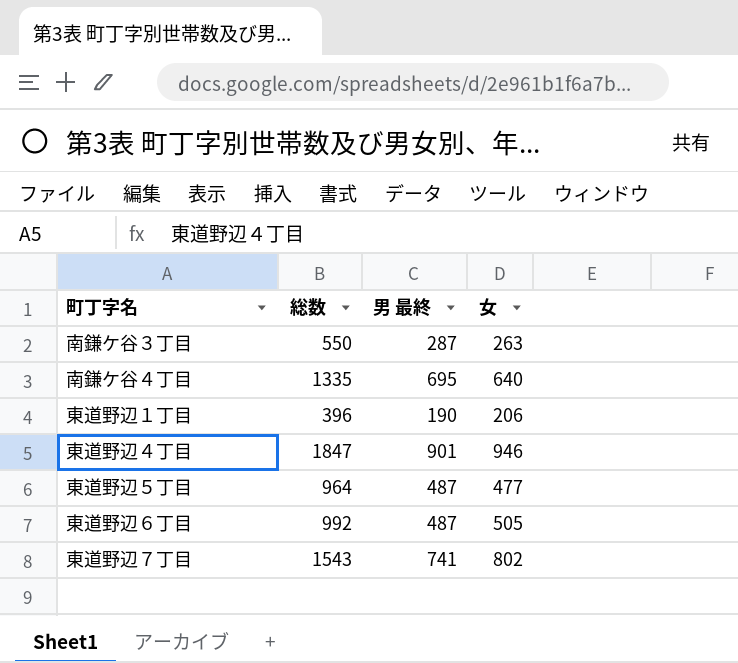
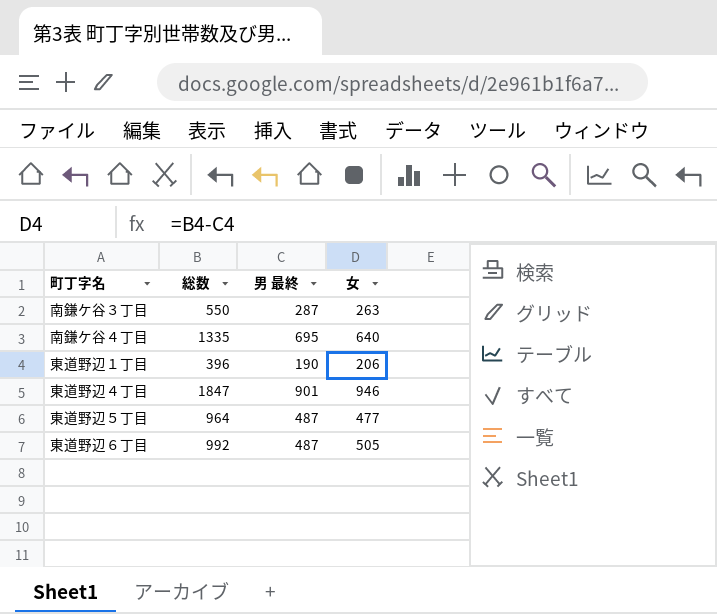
row 東道野辺７丁目: 1543 | 741 | 802 -> none

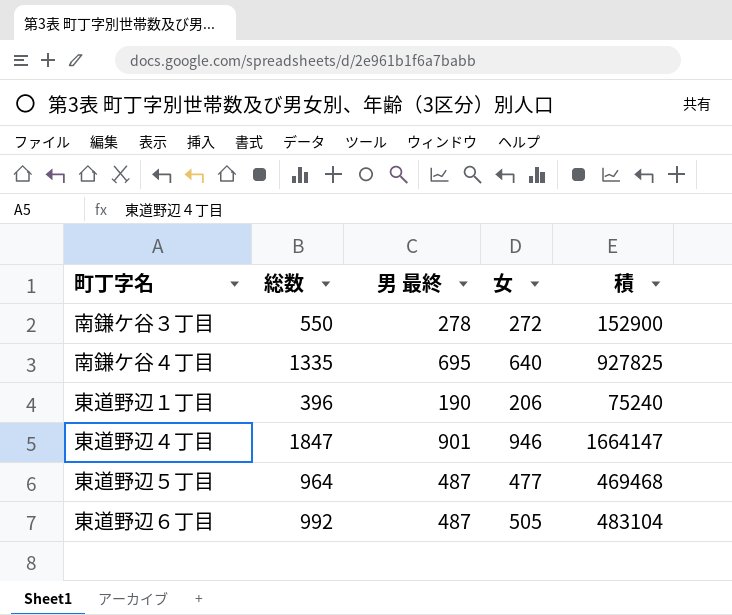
column 積 | formula: none -> [総数] * [男 最終]
南鎌ケ谷３丁目 | 男 最終: 287 -> 278
南鎌ケ谷３丁目 | 女: 263 -> 272

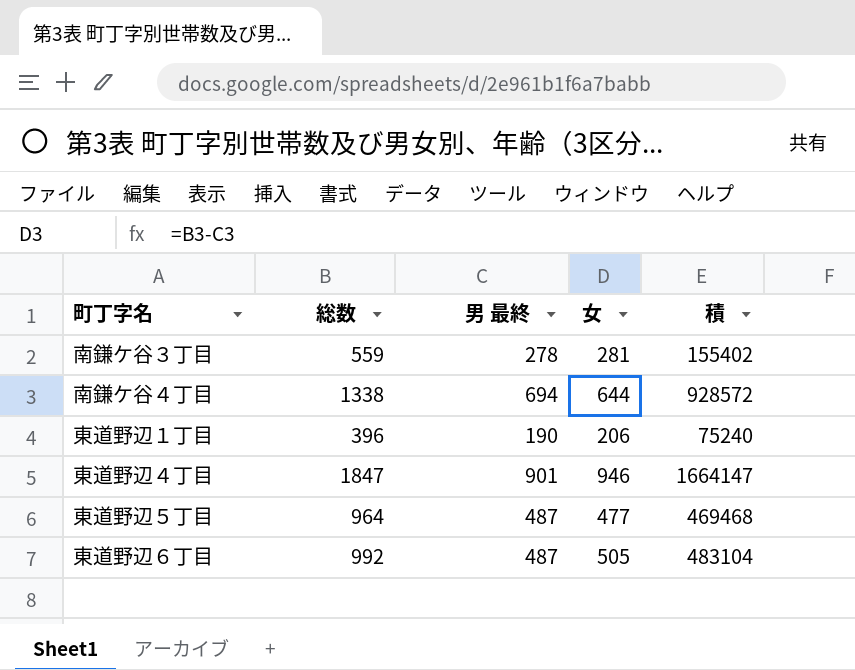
南鎌ケ谷３丁目 | 総数: 550 -> 559
南鎌ケ谷３丁目 | 女: 272 -> 281
南鎌ケ谷３丁目 | 積: 152900 -> 155402
南鎌ケ谷４丁目 | 総数: 1335 -> 1338
南鎌ケ谷４丁目 | 男 最終: 695 -> 694
南鎌ケ谷４丁目 | 女: 640 -> 644
南鎌ケ谷４丁目 | 積: 927825 -> 928572

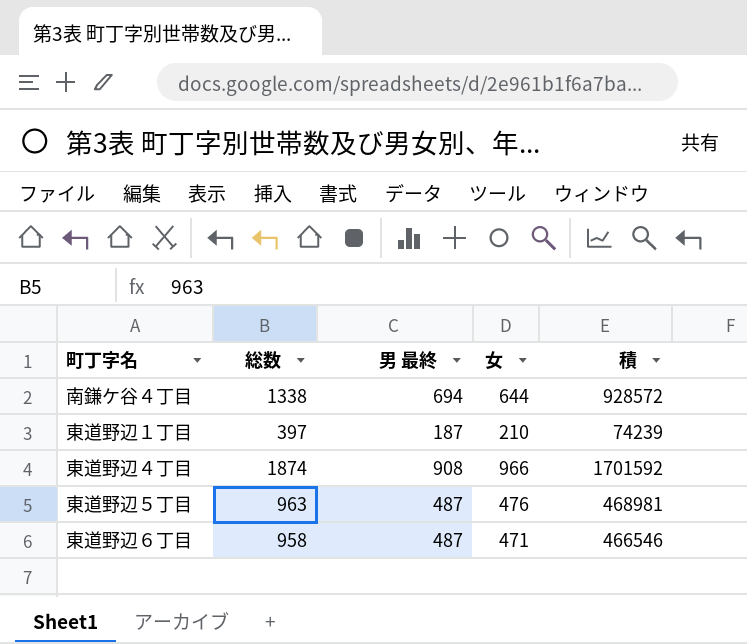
row 南鎌ケ谷３丁目: 559 | 278 | 281 | 155402 -> none
東道野辺１丁目 | 総数: 396 -> 397
東道野辺１丁目 | 男 最終: 190 -> 187
東道野辺１丁目 | 女: 206 -> 210
東道野辺１丁目 | 積: 75240 -> 74239
東道野辺４丁目 | 総数: 1847 -> 1874
東道野辺４丁目 | 男 最終: 901 -> 908
東道野辺４丁目 | 女: 946 -> 966
東道野辺４丁目 | 積: 1664147 -> 1701592
東道野辺５丁目 | 総数: 964 -> 963
東道野辺５丁目 | 女: 477 -> 476
東道野辺５丁目 | 積: 469468 -> 468981
東道野辺６丁目 | 総数: 992 -> 958
東道野辺６丁目 | 女: 505 -> 471
東道野辺６丁目 | 積: 483104 -> 466546

